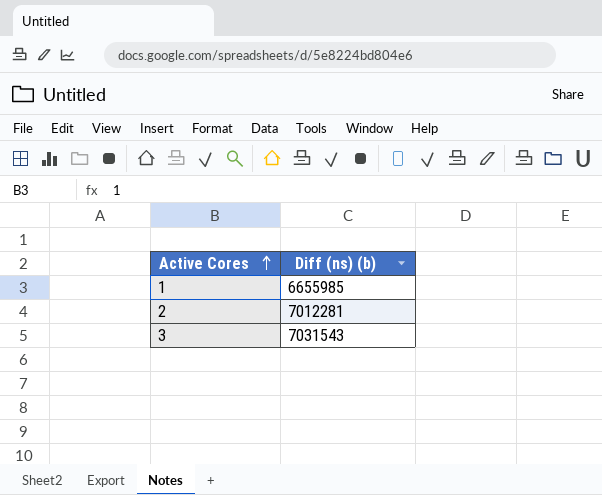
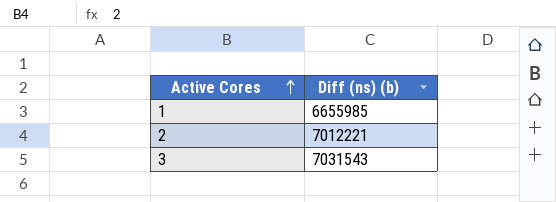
2 | Diff (ns) (b): 7012281 -> 7012221

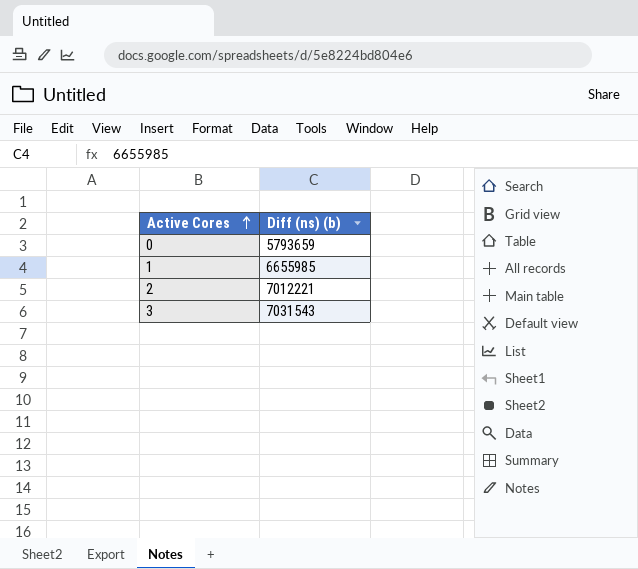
row 0: none -> 5793659

